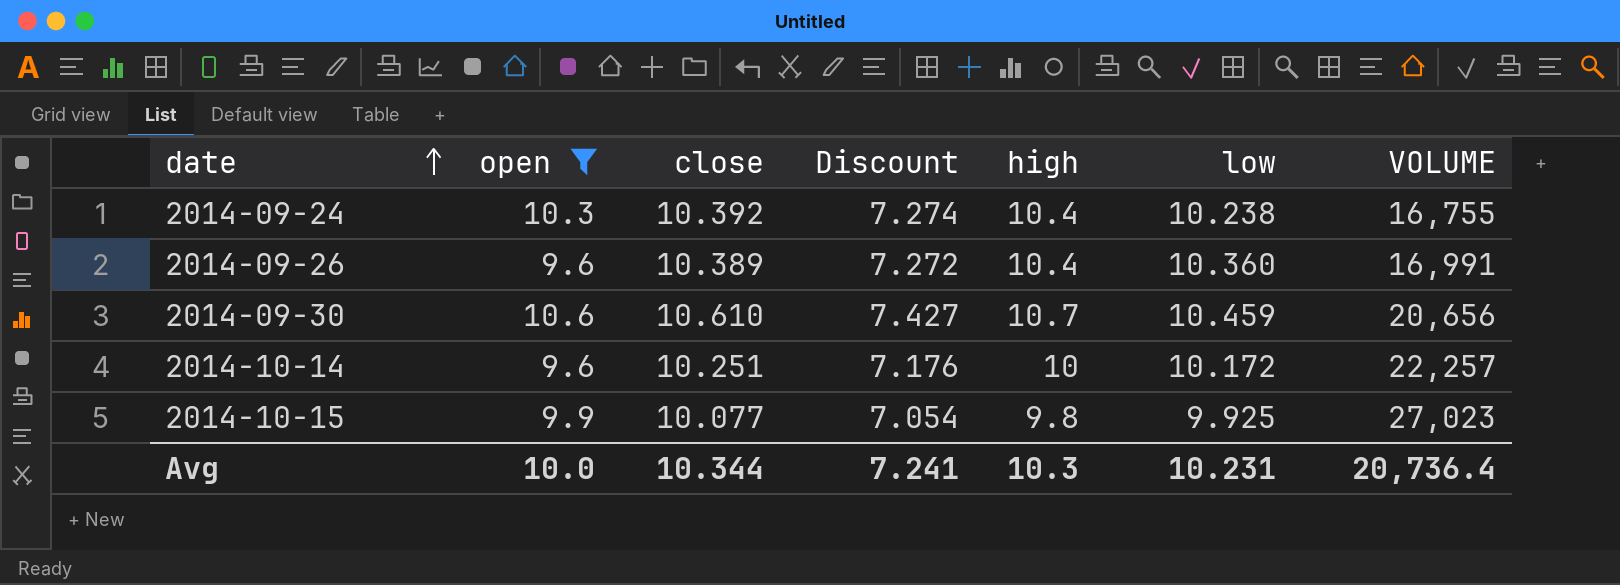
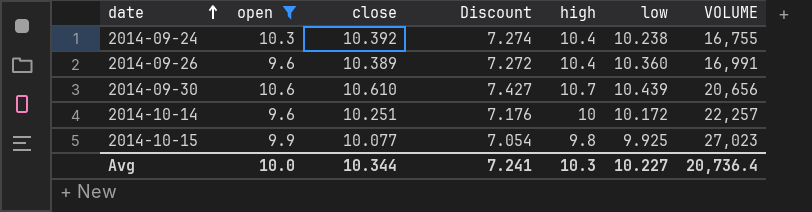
2014-09-30 | low: 10.459 -> 10.439
Avg | low: 10.231 -> 10.227

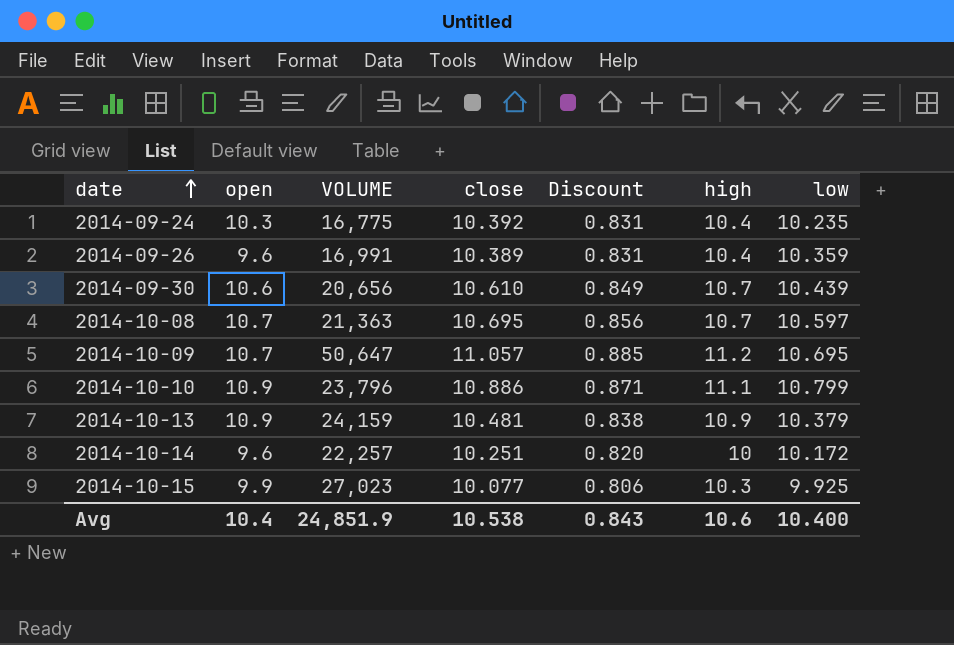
filter: open <= 10.6 -> none
column VOLUME | position: 7 -> 3
column Discount | formula: [close] * 0.7 -> [close] * 0.08
2014-09-24 | VOLUME: 16,755 -> 16,775
2014-09-24 | low: 10.238 -> 10.235
2014-09-26 | low: 10.360 -> 10.359
2014-10-15 | high: 9.8 -> 10.3
Avg | open: 10.0 -> 10.4
Avg | VOLUME: 20,736.4 -> 24,851.9
Avg | close: 10.344 -> 10.538
Avg | Discount: 7.241 -> 0.843
Avg | high: 10.3 -> 10.6
Avg | low: 10.227 -> 10.400

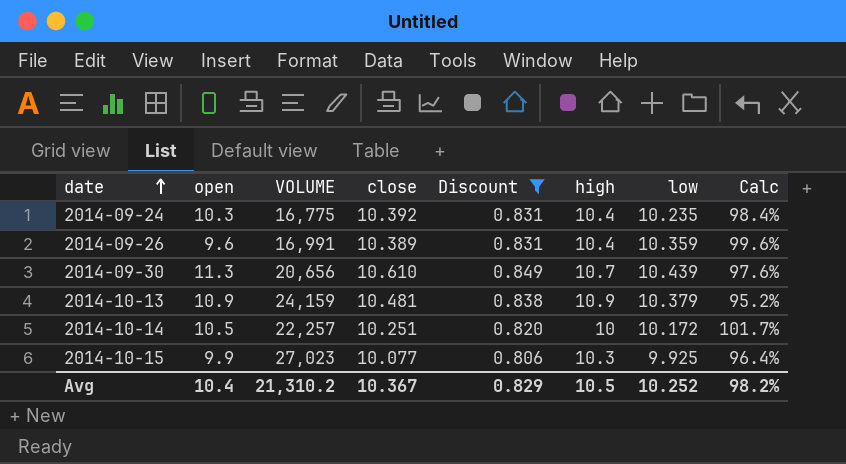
filter: none -> Discount <= 0.849
column Calc | formula: none -> [low] / [high]
2014-09-30 | open: 10.6 -> 11.3
2014-10-14 | open: 9.6 -> 10.5
Avg | VOLUME: 24,851.9 -> 21,310.2
Avg | close: 10.538 -> 10.367
Avg | Discount: 0.843 -> 0.829
Avg | high: 10.6 -> 10.5
Avg | low: 10.400 -> 10.252

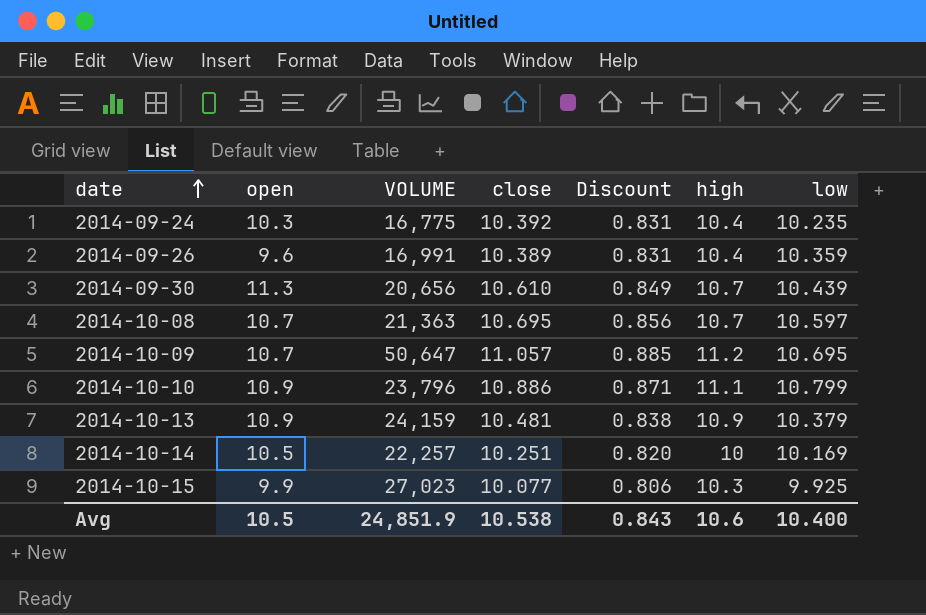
filter: Discount <= 0.849 -> none
column Calc | formula: [low] / [high] -> none
2014-10-14 | low: 10.172 -> 10.169
Avg | open: 10.4 -> 10.5
Avg | VOLUME: 21,310.2 -> 24,851.9
Avg | close: 10.367 -> 10.538
Avg | Discount: 0.829 -> 0.843
Avg | high: 10.5 -> 10.6
Avg | low: 10.252 -> 10.400

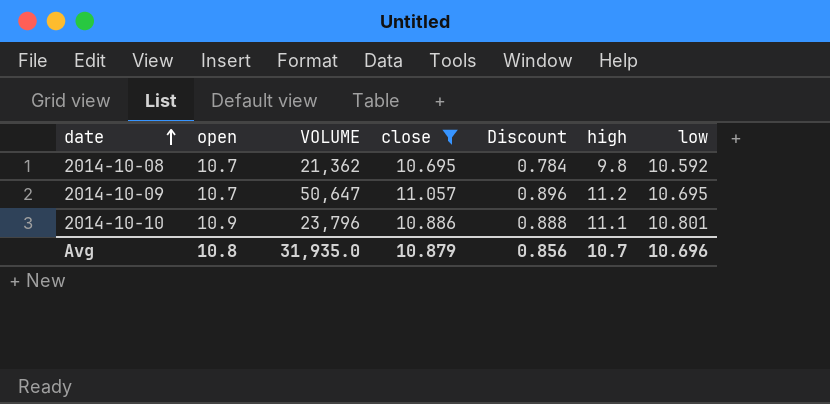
filter: none -> close >= 10.695
column Discount | formula: [close] * 0.08 -> [high] * 0.08
2014-10-08 | VOLUME: 21,363 -> 21,362
2014-10-08 | high: 10.7 -> 9.8
2014-10-08 | low: 10.597 -> 10.592
2014-10-10 | low: 10.799 -> 10.801
Avg | open: 10.5 -> 10.8
Avg | VOLUME: 24,851.9 -> 31,935.0
Avg | close: 10.538 -> 10.879
Avg | Discount: 0.843 -> 0.856
Avg | high: 10.6 -> 10.7
Avg | low: 10.400 -> 10.696

